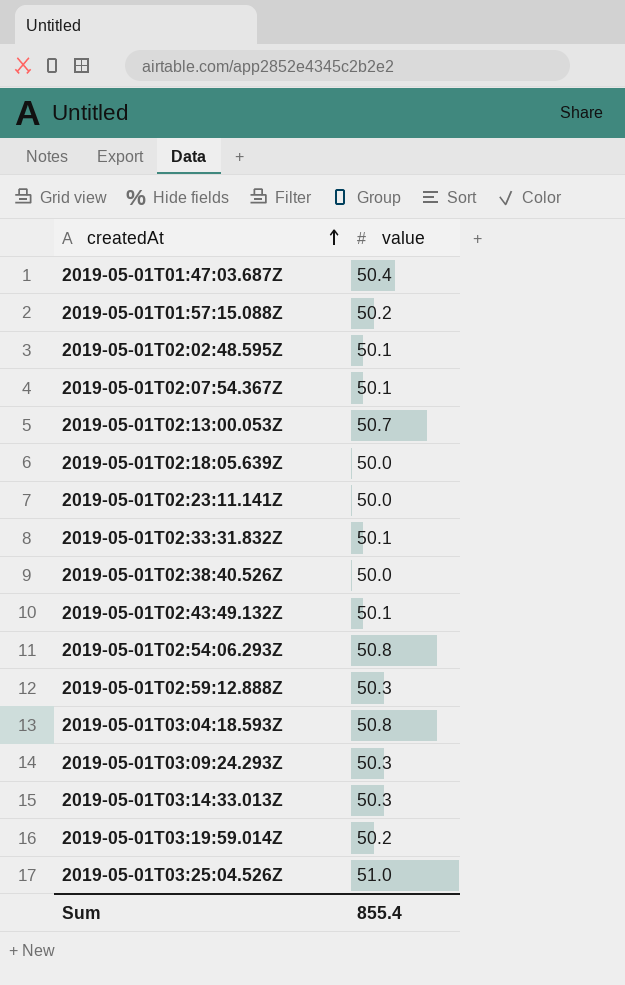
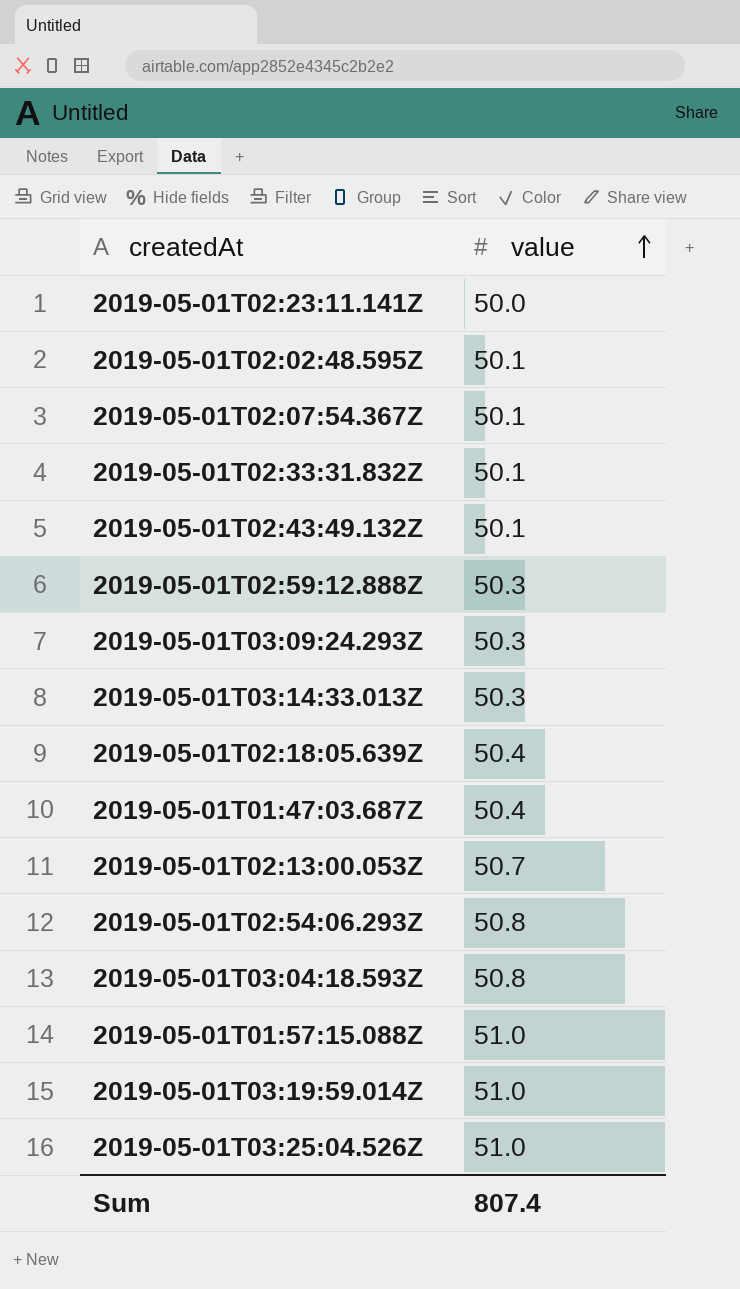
row order: createdAt ascending -> value ascending
row 2019-05-01T02:38:40.526Z: 50.0 -> none
2019-05-01T02:18:05.639Z | value: 50.0 -> 50.4
2019-05-01T01:57:15.088Z | value: 50.2 -> 51.0
2019-05-01T03:19:59.014Z | value: 50.2 -> 51.0
Sum | value: 855.4 -> 807.4

